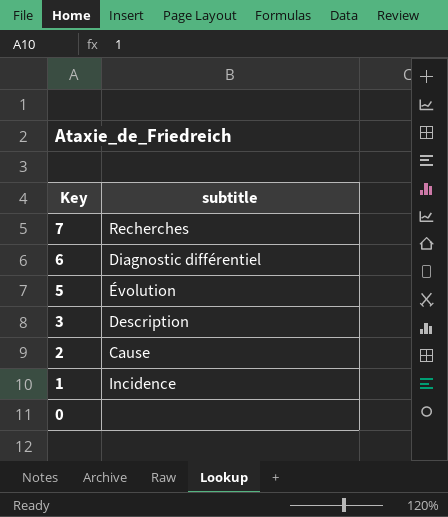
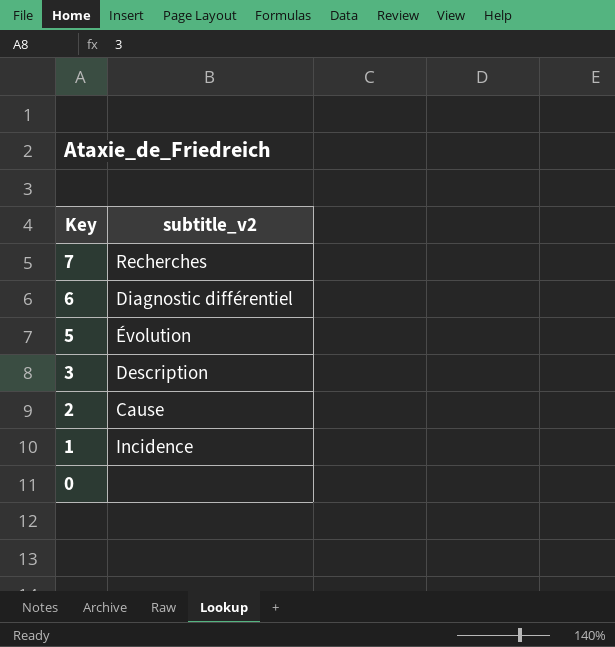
column name: subtitle -> subtitle_v2

